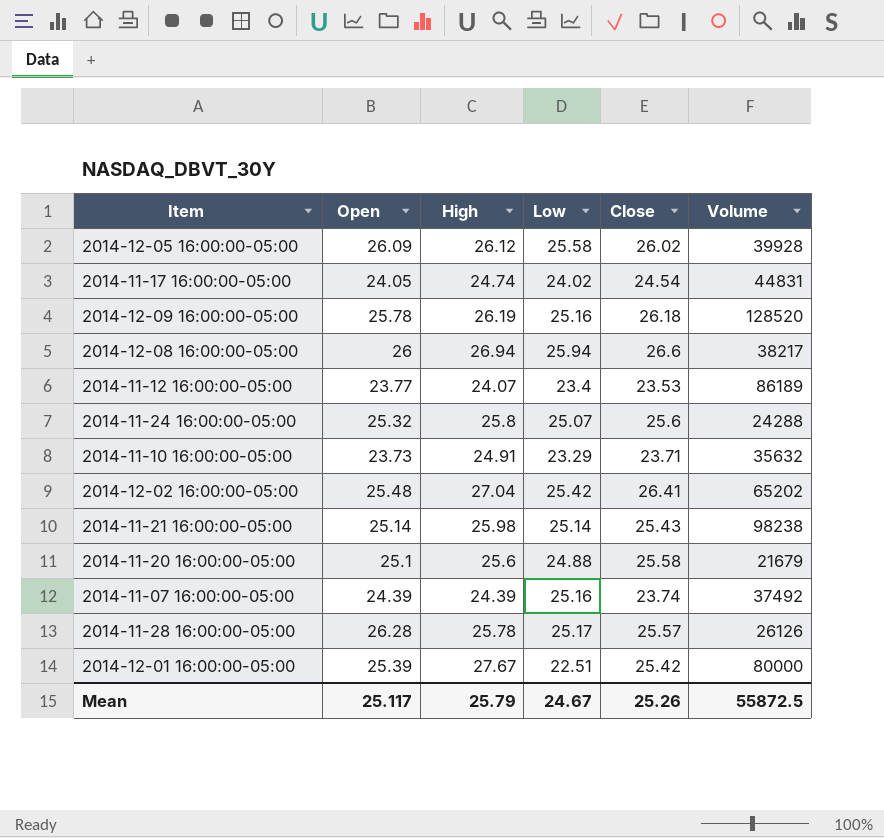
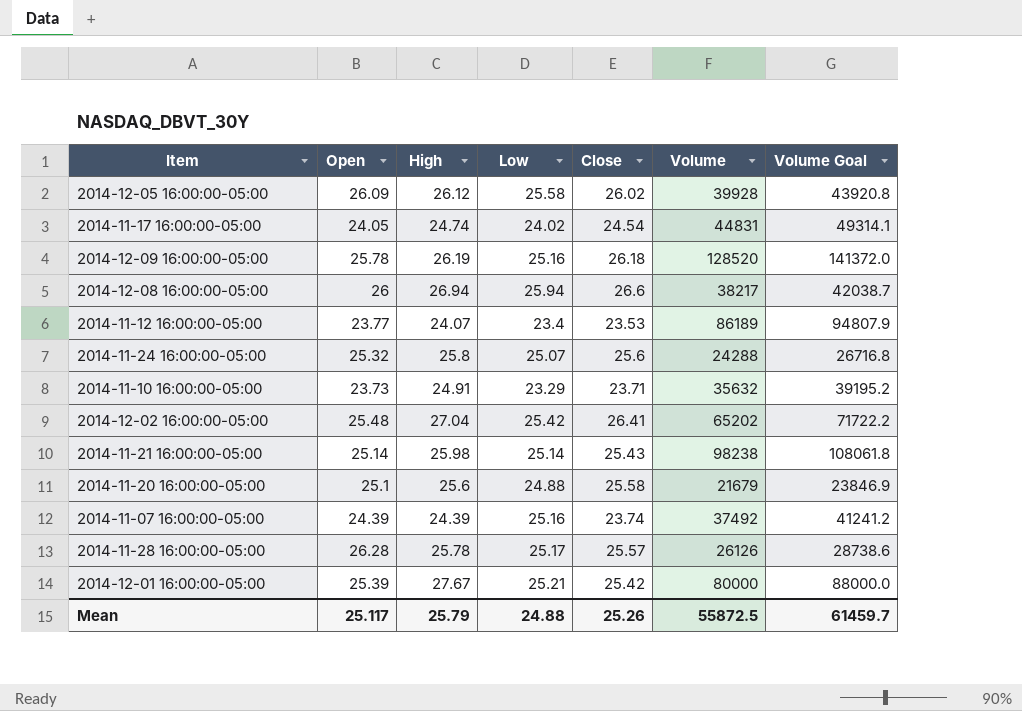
column Volume Goal | formula: none -> [Volume] * 1.1
2014-12-01 16:00:00-05:00 | Low: 22.51 -> 25.21
Mean | Low: 24.67 -> 24.88

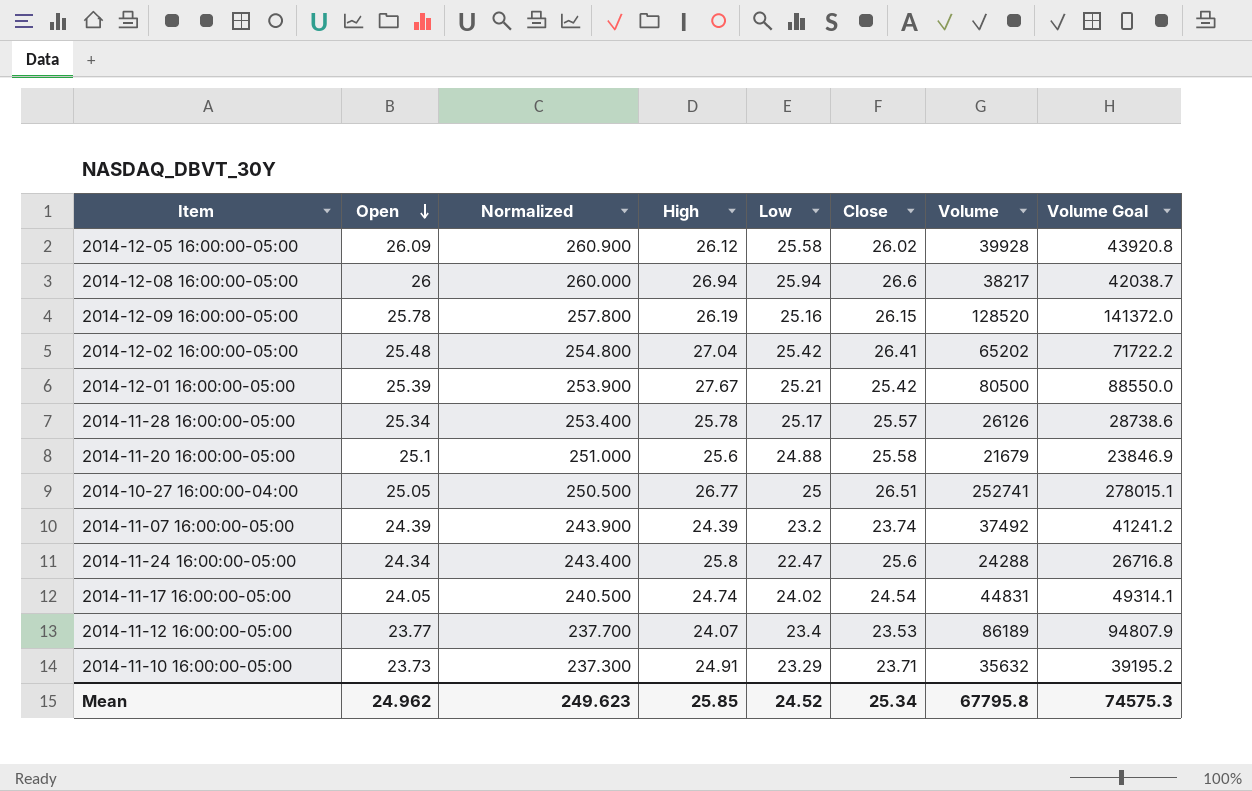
row order: none -> Open descending
column Normalized | formula: none -> [Open] * 10
row 2014-11-21 16:00:00-05:00: 25.14 | 25.98 | 25.14 | 25.43 | 98238 | 108061.8 -> none
2014-12-09 16:00:00-05:00 | Close: 26.18 -> 26.15
2014-12-01 16:00:00-05:00 | Volume: 80000 -> 80500
2014-12-01 16:00:00-05:00 | Volume Goal: 88000.0 -> 88550.0
2014-11-28 16:00:00-05:00 | Open: 26.28 -> 25.34
row 2014-10-27 16:00:00-04:00: none -> 25.05 | 250.500 | 26.77 | 25 | 26.51 | 252741 | 278015.1
2014-11-07 16:00:00-05:00 | Low: 25.16 -> 23.2
2014-11-24 16:00:00-05:00 | Open: 25.32 -> 24.34
2014-11-24 16:00:00-05:00 | Low: 25.07 -> 22.47
Mean | Open: 25.117 -> 24.962
Mean | High: 25.79 -> 25.85
Mean | Low: 24.88 -> 24.52
Mean | Close: 25.26 -> 25.34
Mean | Volume: 55872.5 -> 67795.8
Mean | Volume Goal: 61459.7 -> 74575.3

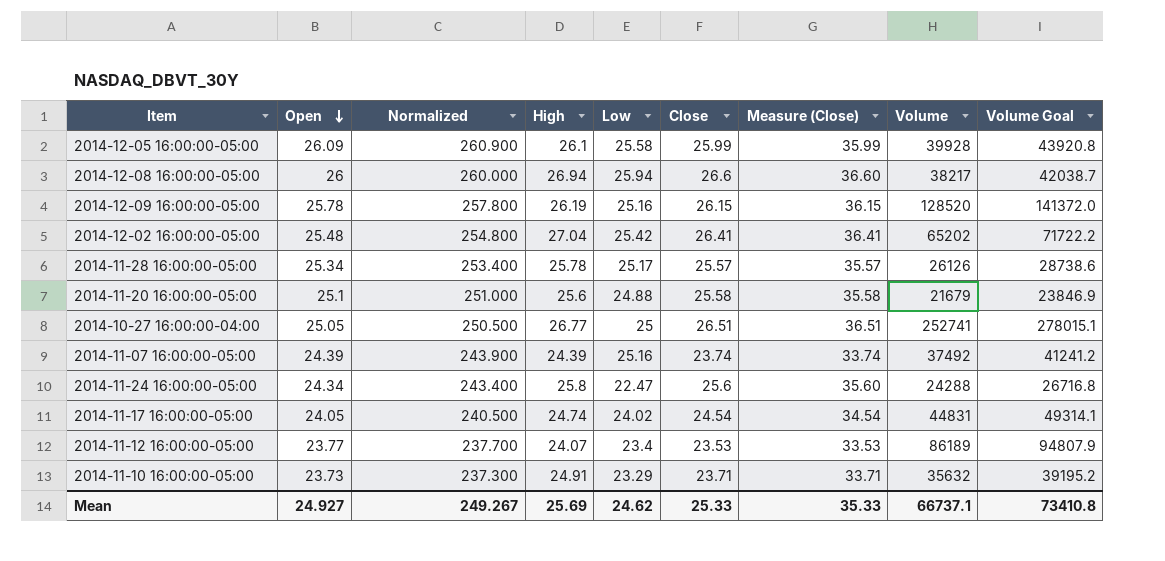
column Measure (Close) | formula: none -> [Close] + 10
row 2014-12-01 16:00:00-05:00: 25.39 | 253.900 | 27.67 | 25.21 | 25.42 | 80500 | 88550.0 -> none
2014-12-05 16:00:00-05:00 | High: 26.12 -> 26.1
2014-12-05 16:00:00-05:00 | Close: 26.02 -> 25.99
2014-11-07 16:00:00-05:00 | Low: 23.2 -> 25.16
Mean | Open: 24.962 -> 24.927
Mean | Normalized: 249.623 -> 249.267
Mean | High: 25.85 -> 25.69
Mean | Low: 24.52 -> 24.62
Mean | Close: 25.34 -> 25.33
Mean | Volume: 67795.8 -> 66737.1
Mean | Volume Goal: 74575.3 -> 73410.8

